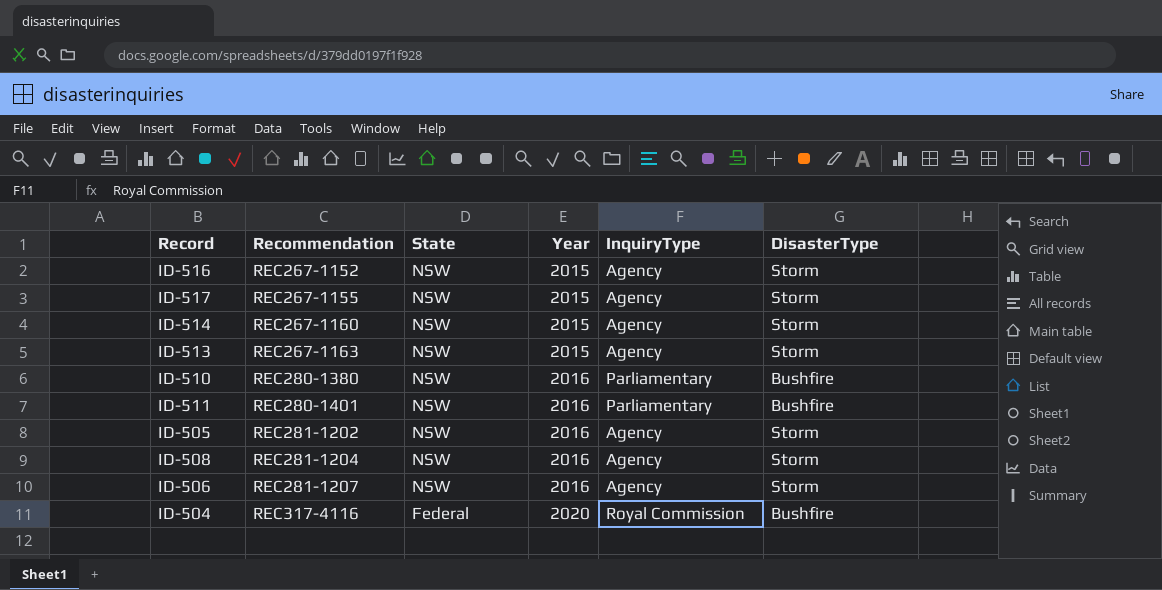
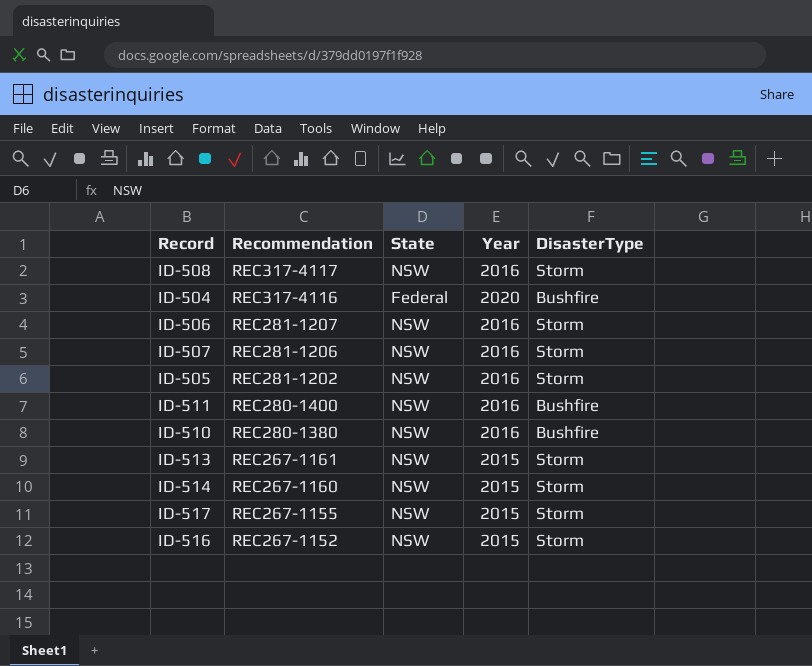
row order: Recommendation ascending -> Recommendation descending
column InquiryType | position: 5 -> none
ID-508 | Recommendation: REC281-1204 -> REC317-4117
row ID-507: none -> REC281-1206 | NSW | 2016 | Storm
ID-511 | Recommendation: REC280-1401 -> REC280-1400
ID-513 | Recommendation: REC267-1163 -> REC267-1161

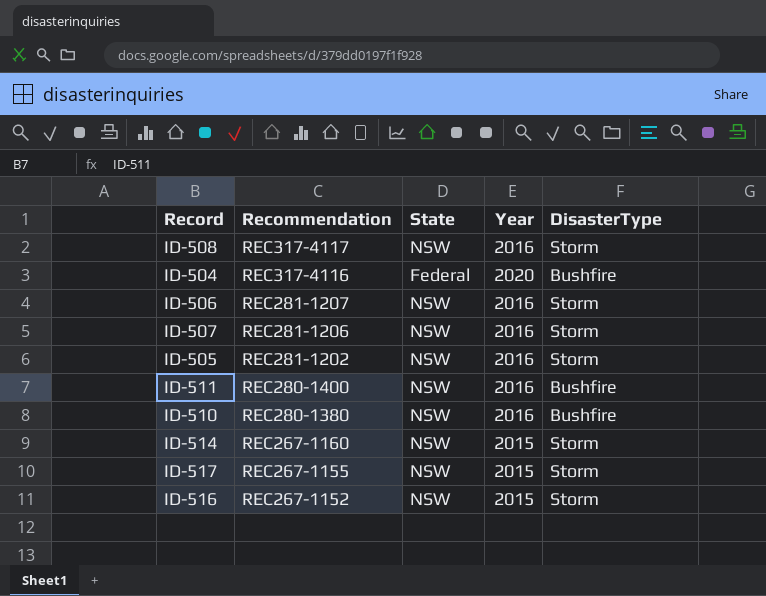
row ID-513: REC267-1161 | NSW | 2015 | Storm -> none

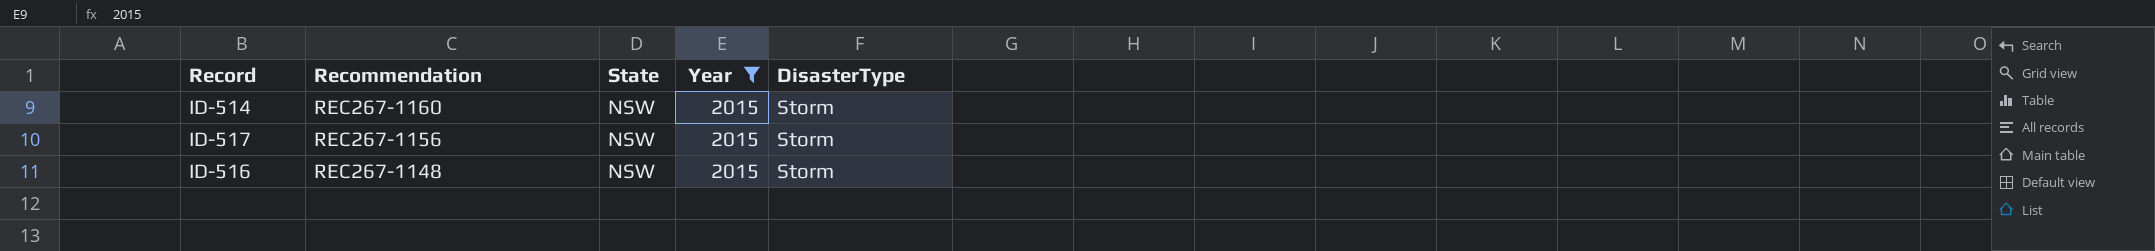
filter: none -> Year = 2015
ID-517 | Recommendation: REC267-1155 -> REC267-1156
ID-516 | Recommendation: REC267-1152 -> REC267-1148

